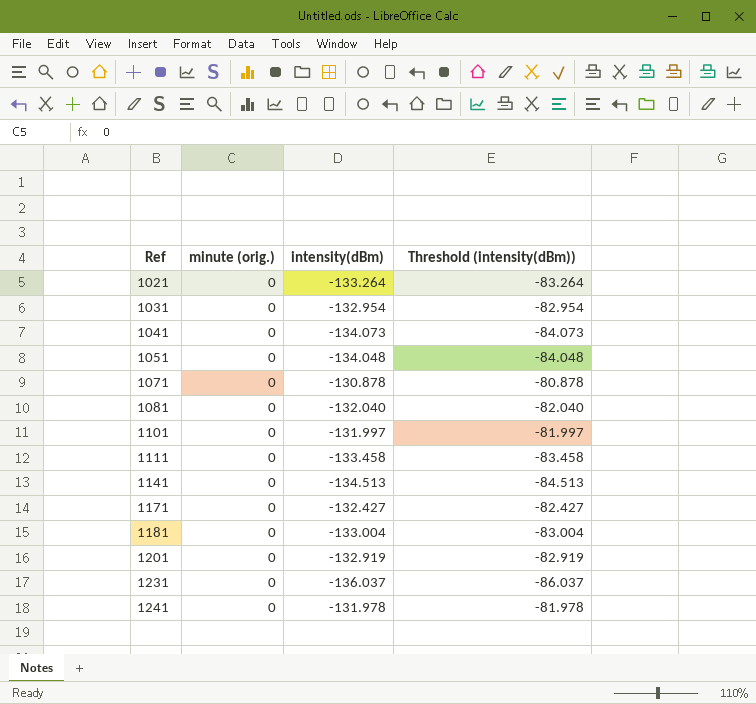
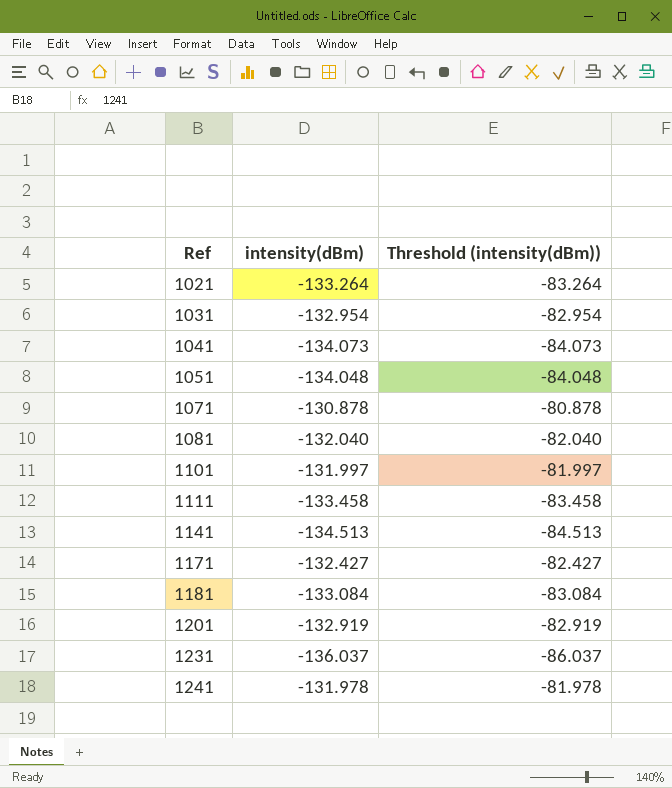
column minute (orig.) | position: 2 -> none
1181 | intensity(dBm): -133.004 -> -133.084
1181 | Threshold (intensity(dBm)): -83.004 -> -83.084

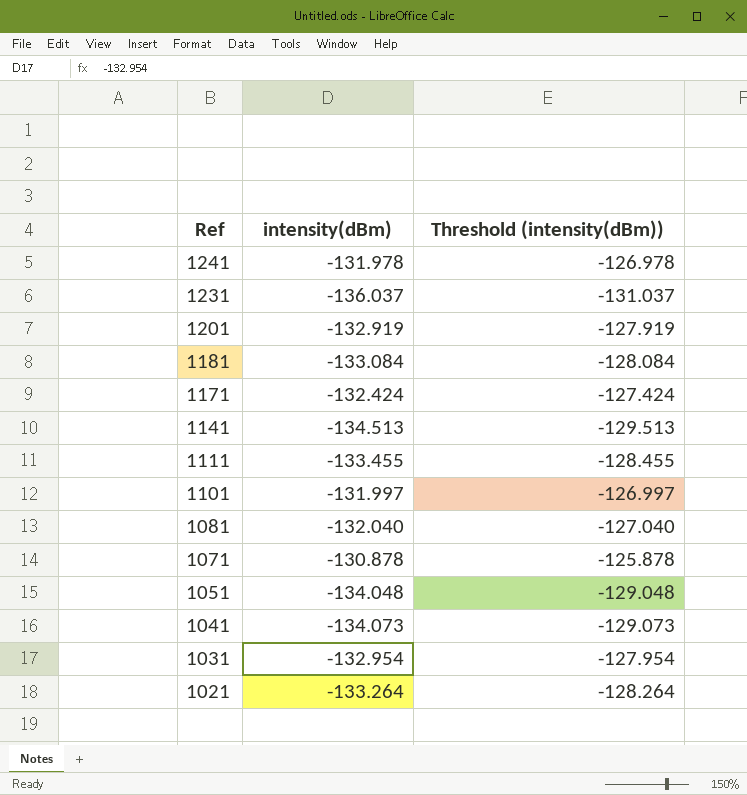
row order: Ref ascending -> Ref descending
column Threshold (intensity(dBm)) | formula: [intensity(dBm)] + 50 -> [intensity(dBm)] + 5
1171 | intensity(dBm): -132.427 -> -132.424
1111 | intensity(dBm): -133.458 -> -133.455

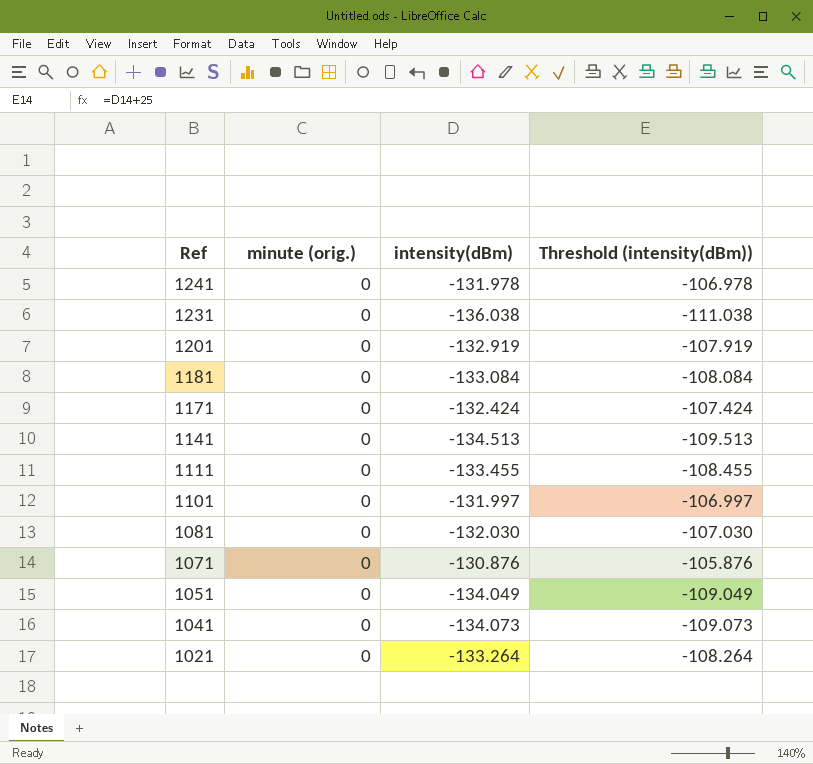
column minute (orig.) | position: none -> 2
column Threshold (intensity(dBm)) | formula: [intensity(dBm)] + 5 -> [intensity(dBm)] + 25
row 1031: -132.954 | -127.954 -> none
1231 | intensity(dBm): -136.037 -> -136.038
1081 | intensity(dBm): -132.040 -> -132.030
1071 | intensity(dBm): -130.878 -> -130.876
1051 | intensity(dBm): -134.048 -> -134.049

